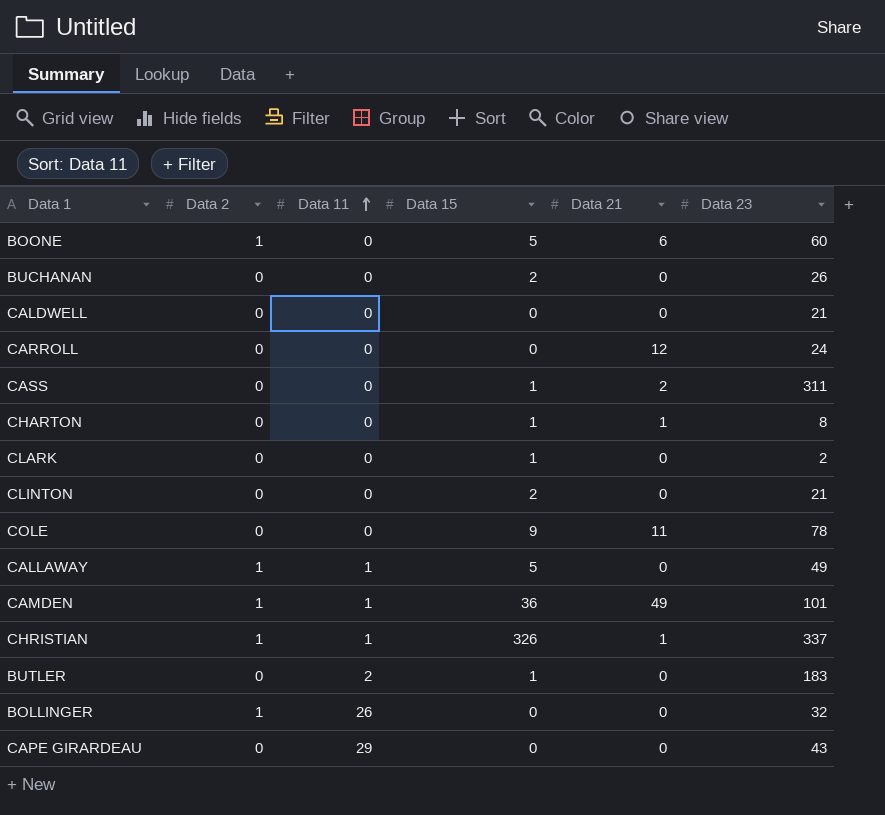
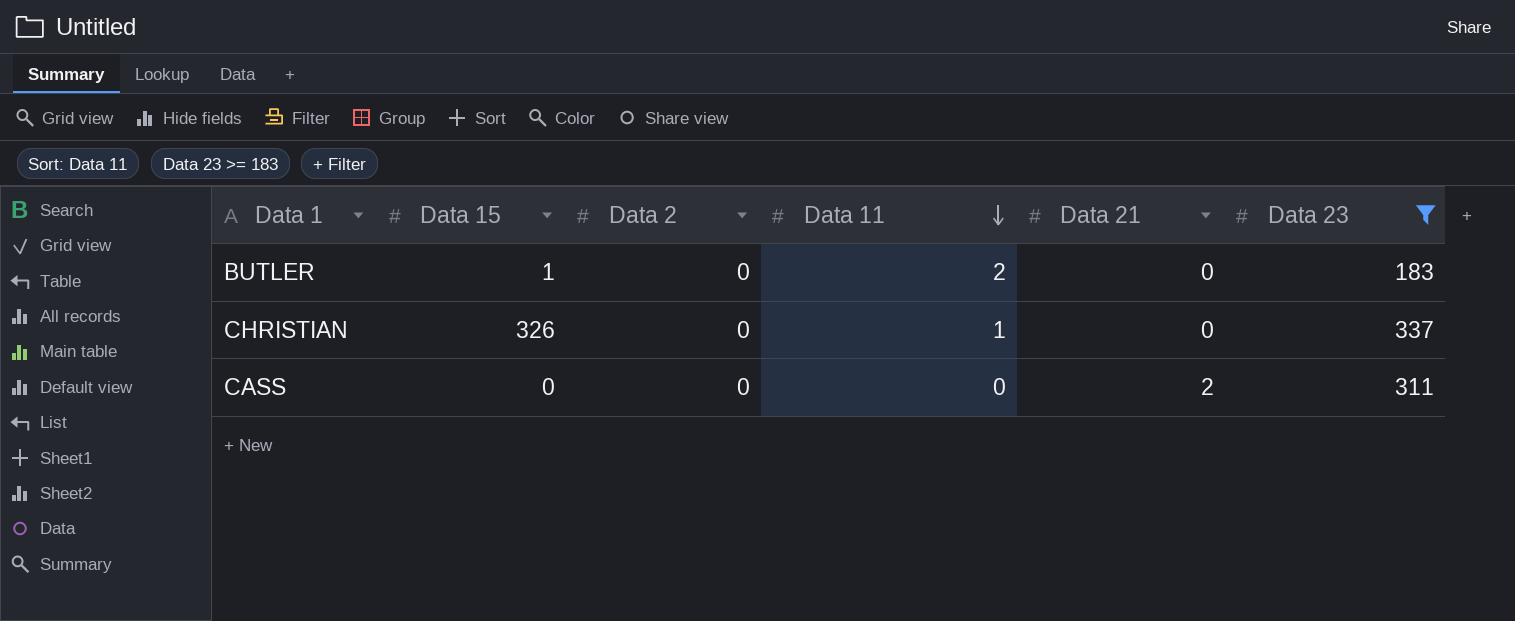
filter: none -> Data 23 >= 183
row order: Data 11 ascending -> Data 11 descending
column Data 15 | position: 4 -> 2
CHRISTIAN | Data 2: 1 -> 0
CHRISTIAN | Data 21: 1 -> 0
CASS | Data 15: 1 -> 0

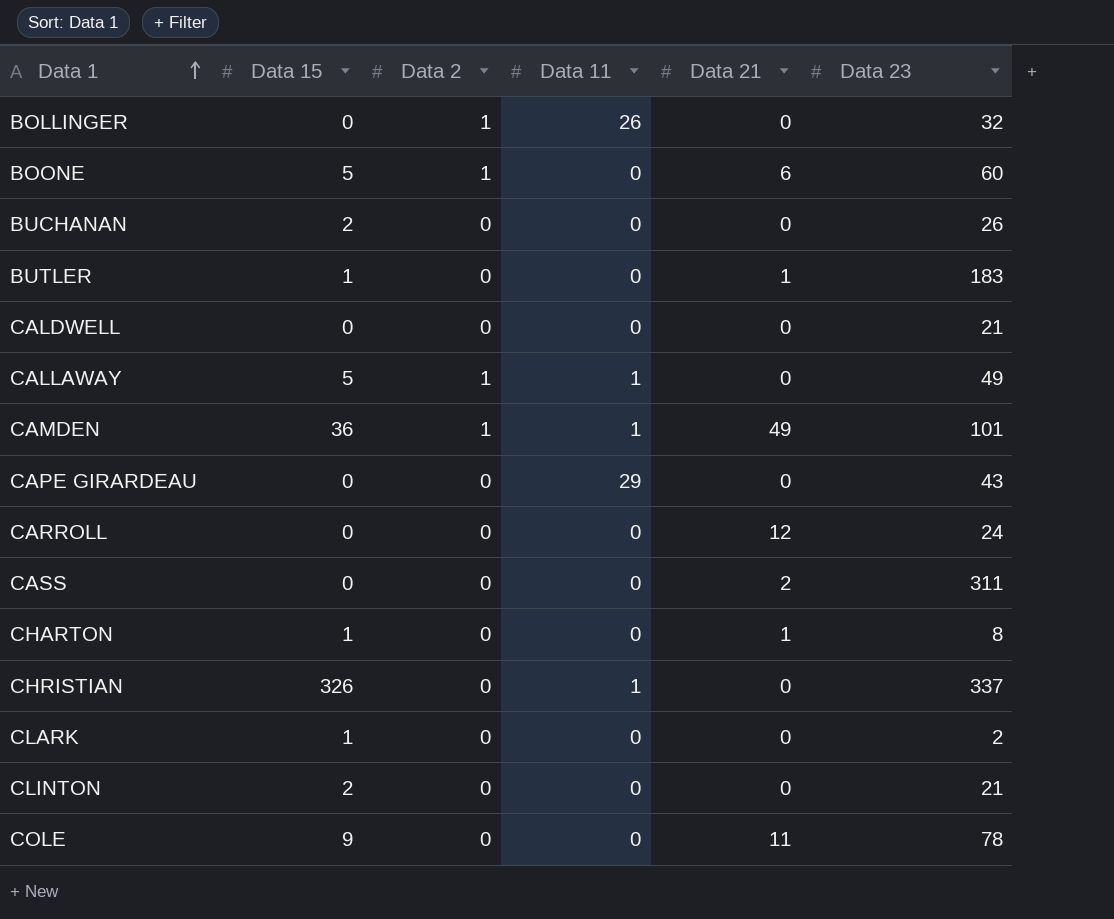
filter: Data 23 >= 183 -> none
row order: Data 11 descending -> Data 1 ascending
BUTLER | Data 11: 2 -> 0
BUTLER | Data 21: 0 -> 1

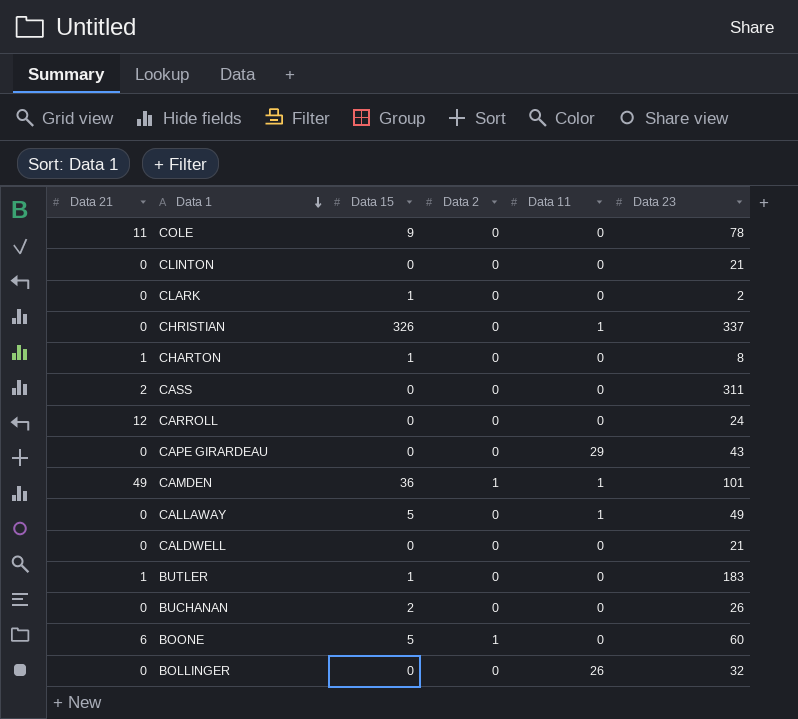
row order: Data 1 ascending -> Data 1 descending
column Data 21 | position: 5 -> 1
CLINTON | Data 15: 2 -> 0
CALLAWAY | Data 2: 1 -> 0
BOLLINGER | Data 2: 1 -> 0

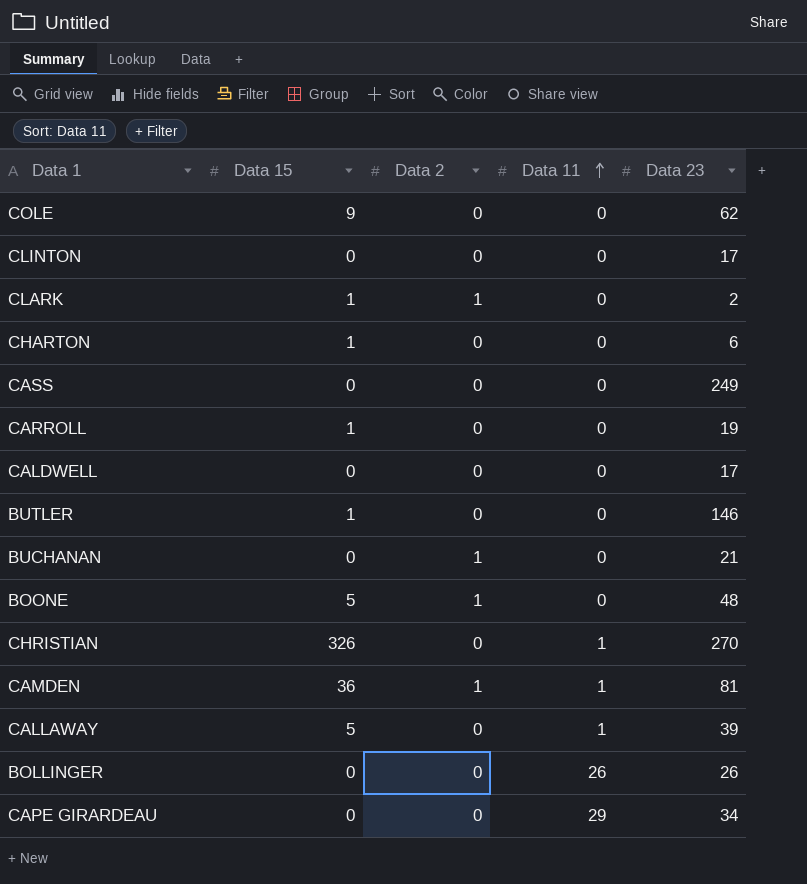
row order: Data 1 descending -> Data 11 ascending
column Data 21 | position: 1 -> none
COLE | Data 23: 78 -> 62
CLINTON | Data 23: 21 -> 17
CLARK | Data 2: 0 -> 1
CHARTON | Data 23: 8 -> 6
CASS | Data 23: 311 -> 249
CARROLL | Data 15: 0 -> 1
CARROLL | Data 23: 24 -> 19
CALDWELL | Data 23: 21 -> 17
BUTLER | Data 23: 183 -> 146
BUCHANAN | Data 15: 2 -> 0
BUCHANAN | Data 2: 0 -> 1
BUCHANAN | Data 23: 26 -> 21
BOONE | Data 23: 60 -> 48
CHRISTIAN | Data 23: 337 -> 270
CAMDEN | Data 23: 101 -> 81
CALLAWAY | Data 23: 49 -> 39
BOLLINGER | Data 23: 32 -> 26
CAPE GIRARDEAU | Data 23: 43 -> 34

